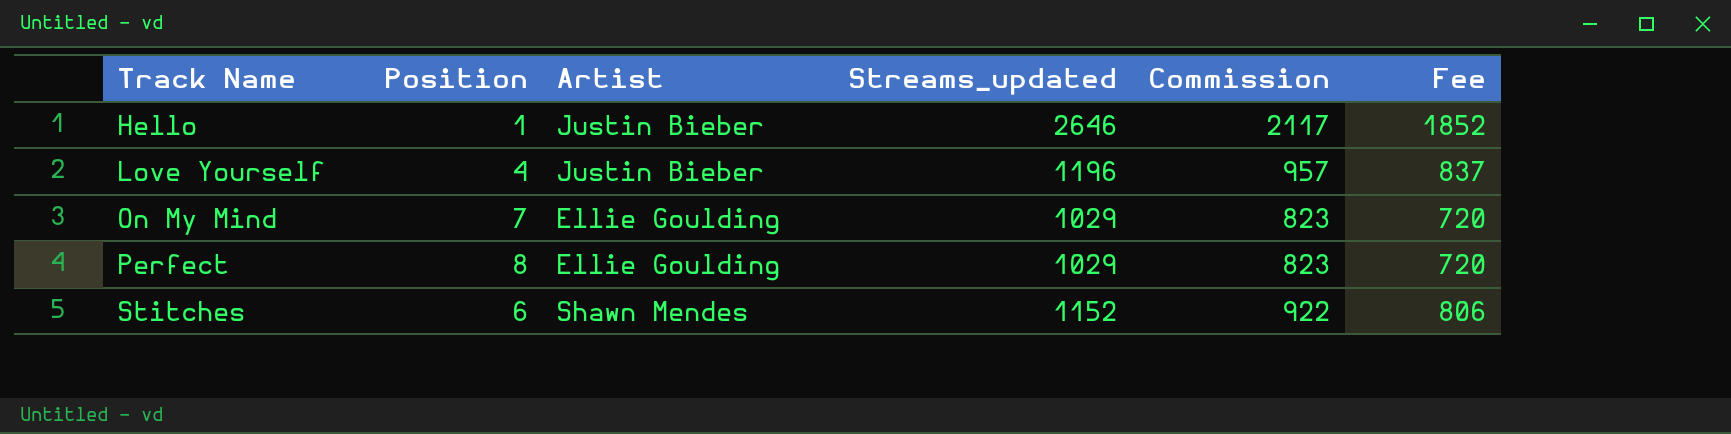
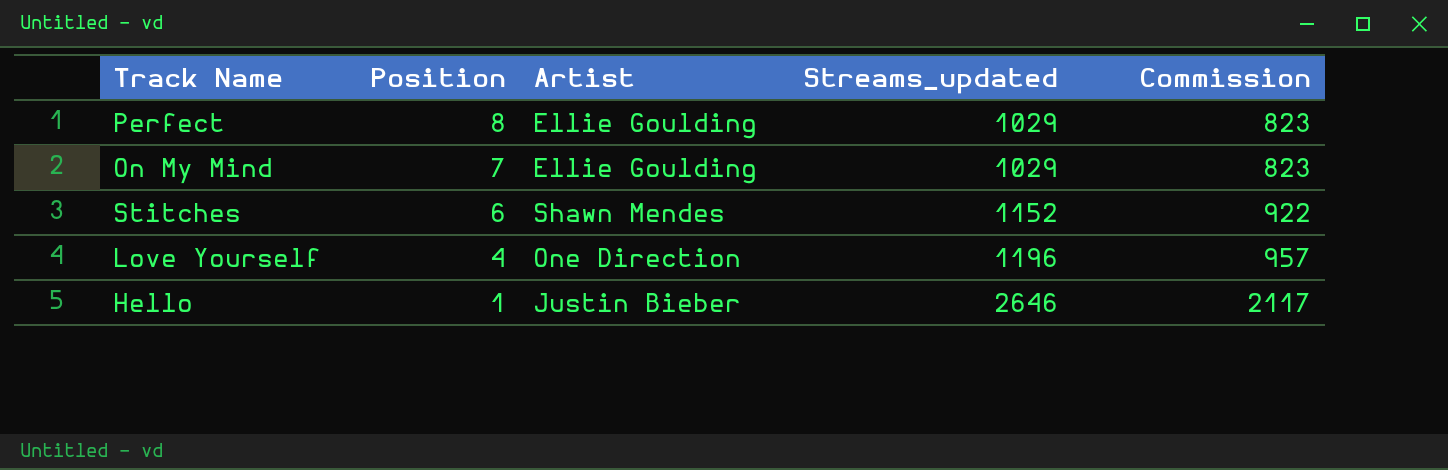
row order: Track Name ascending -> Position descending
column Fee | formula: [Streams_updated] * 0.7 -> none
Love Yourself | Artist: Justin Bieber -> One Direction

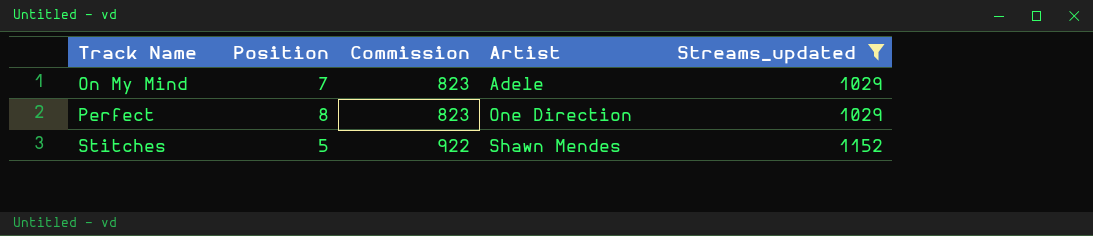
filter: none -> Streams_updated <= 1152
row order: Position descending -> Track Name ascending
column Commission | position: 5 -> 3
On My Mind | Artist: Ellie Goulding -> Adele
Perfect | Artist: Ellie Goulding -> One Direction
Stitches | Position: 6 -> 5

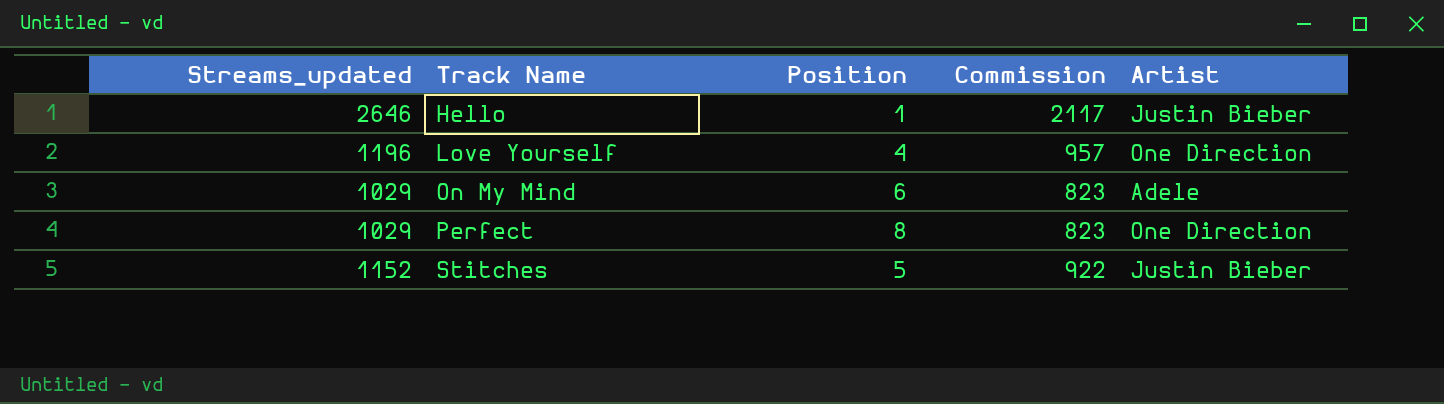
filter: Streams_updated <= 1152 -> none
column Streams_updated | position: 5 -> 1
On My Mind | Position: 7 -> 6
Stitches | Artist: Shawn Mendes -> Justin Bieber

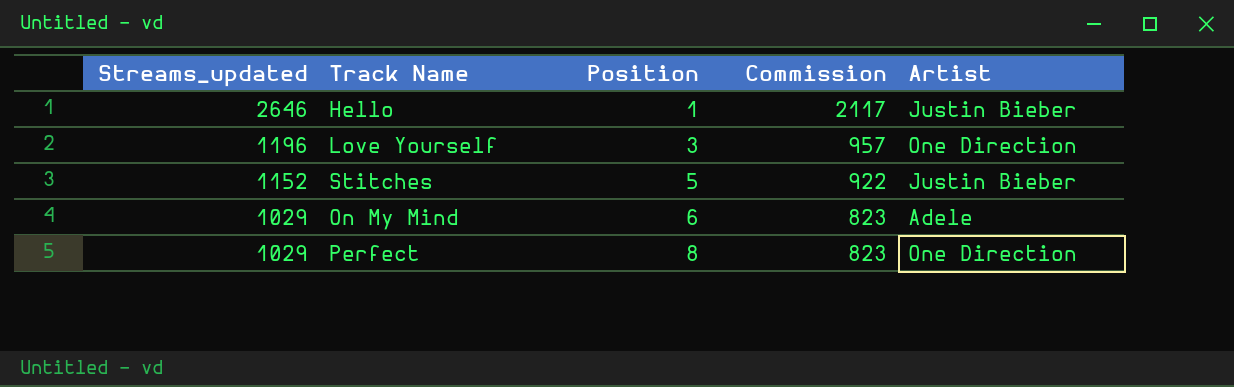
row order: Track Name ascending -> Streams_updated descending
Love Yourself | Position: 4 -> 3

